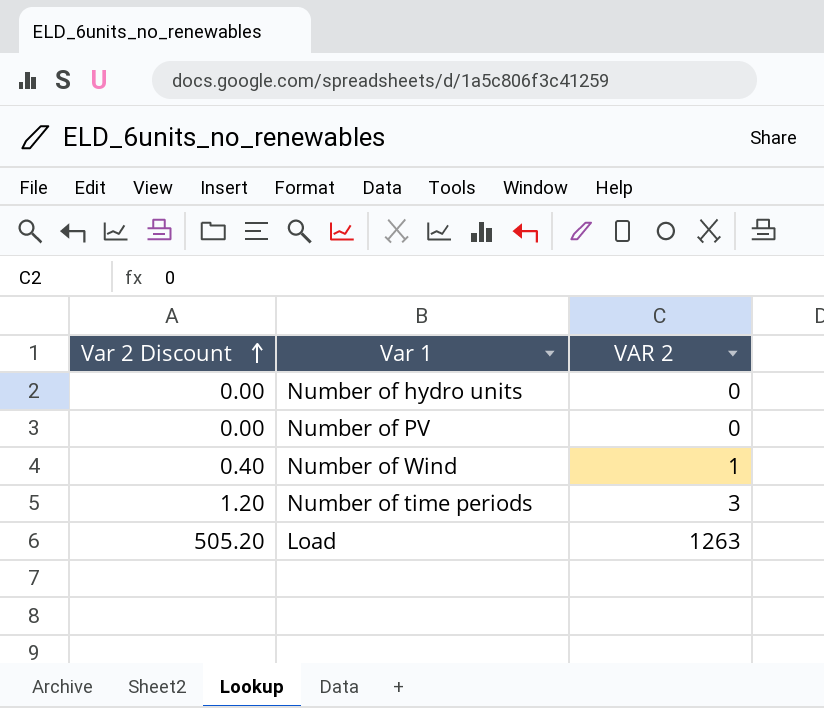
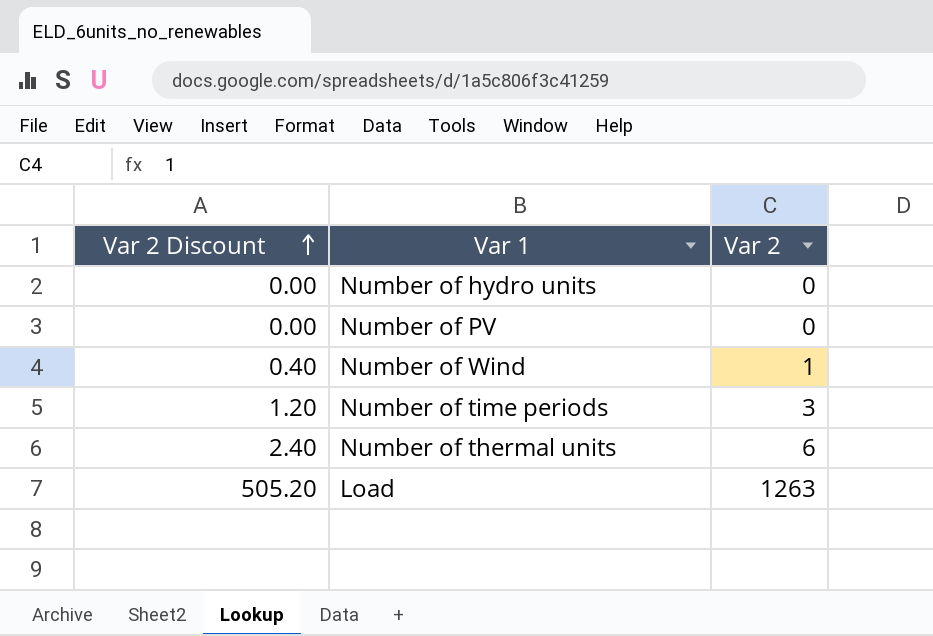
column name: VAR 2 -> Var 2
row Number of thermal units: none -> 2.40 | 6

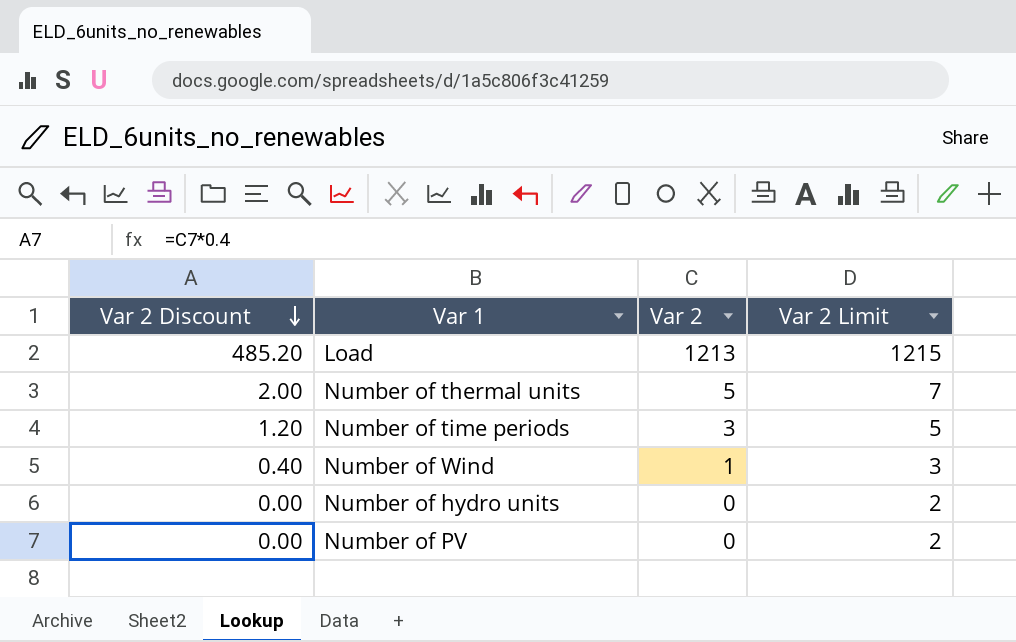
row order: Var 2 Discount ascending -> Var 2 Discount descending
column Var 2 Limit | formula: none -> [Var 2] + 2
Load | Var 2 Discount: 505.20 -> 485.20
Load | Var 2: 1263 -> 1213
Number of thermal units | Var 2 Discount: 2.40 -> 2.00
Number of thermal units | Var 2: 6 -> 5

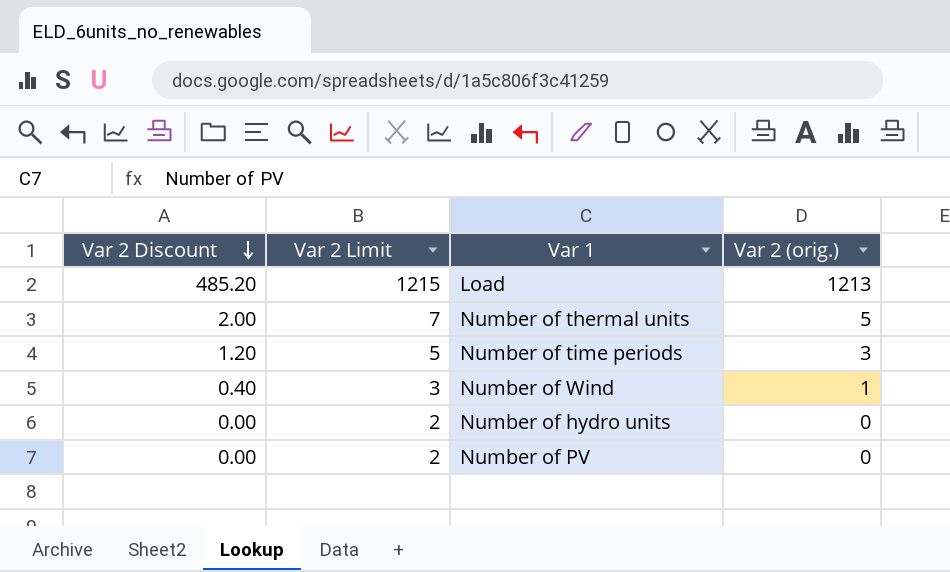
column Var 2 Limit | position: 4 -> 2
column name: Var 2 -> Var 2 (orig.)

